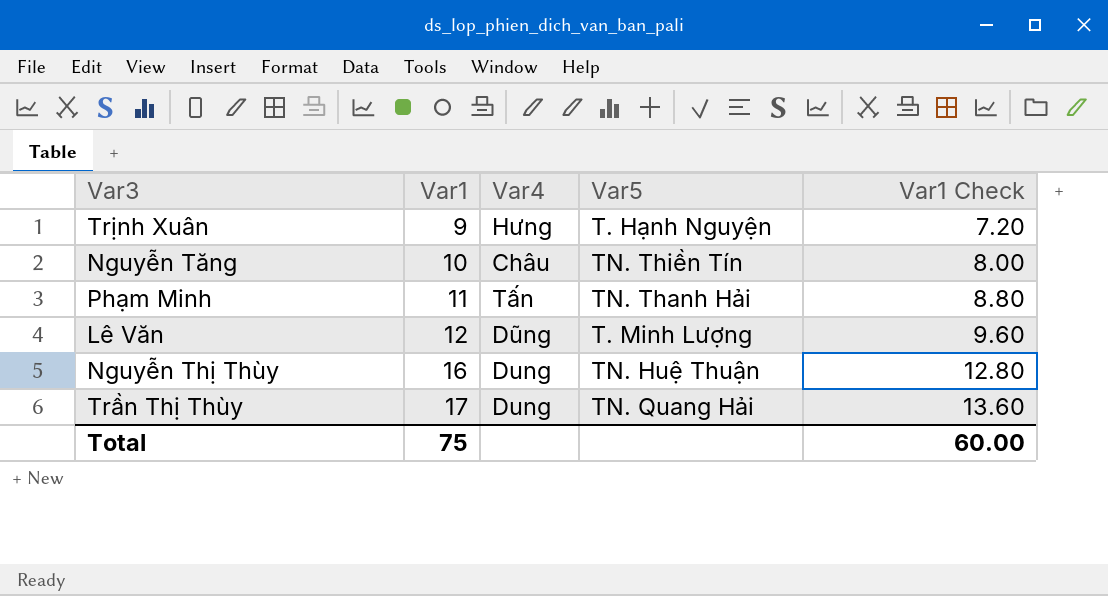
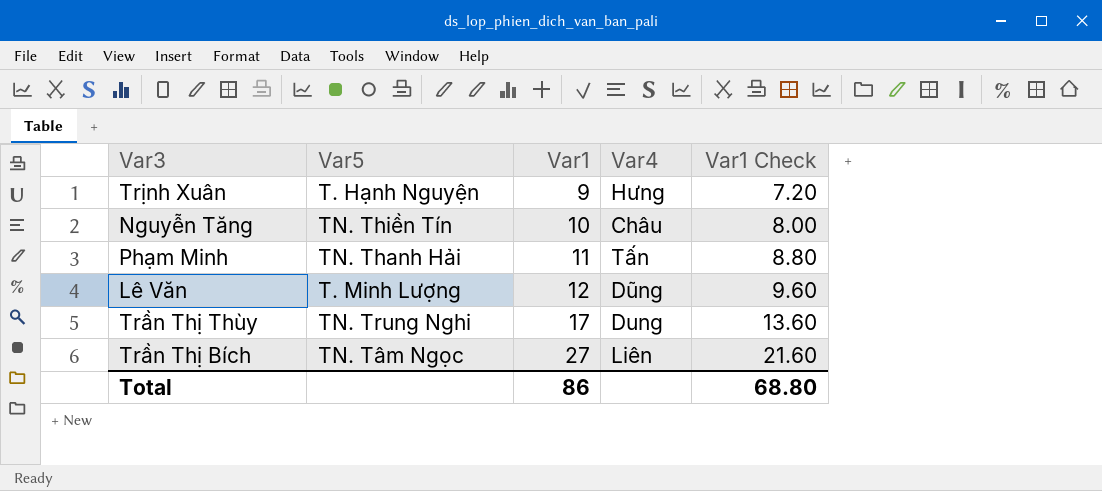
column Var5 | position: 4 -> 2
row Nguyễn Thị Thùy: 16 | Dung | TN. Huệ Thuận | 12.80 -> none
Trần Thị Thùy | Var5: TN. Quang Hải -> TN. Trung Nghi
row Trần Thị Bích: none -> TN. Tâm Ngọc | 27 | Liên | 21.60
Total | Var1: 75 -> 86
Total | Var1 Check: 60.00 -> 68.80

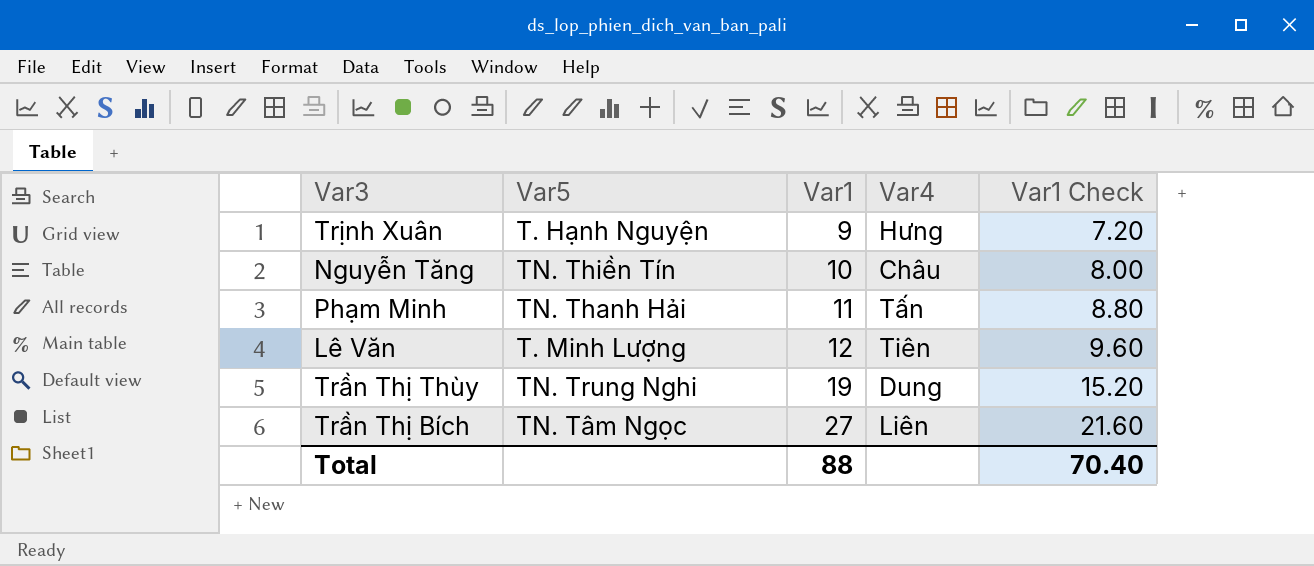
Lê Văn | Var4: Dũng -> Tiên
Trần Thị Thùy | Var1: 17 -> 19
Trần Thị Thùy | Var1 Check: 13.60 -> 15.20
Total | Var1: 86 -> 88
Total | Var1 Check: 68.80 -> 70.40

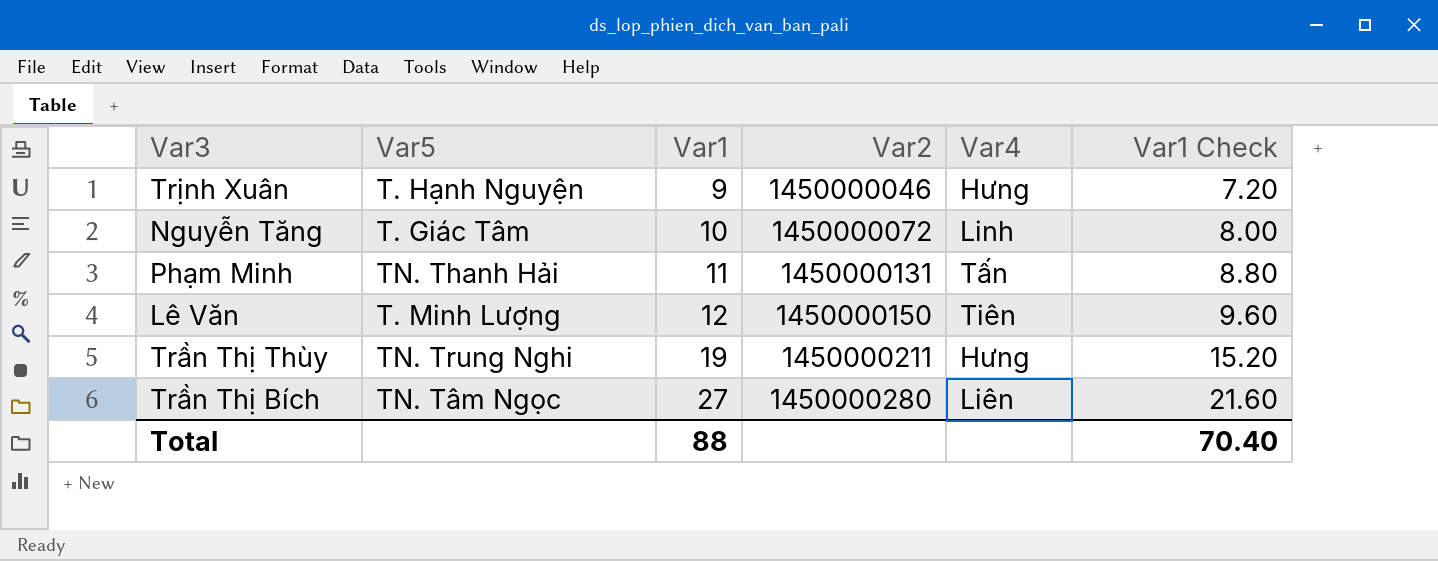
column Var2 | position: none -> 4
Nguyễn Tăng | Var5: TN. Thiền Tín -> T. Giác Tâm
Nguyễn Tăng | Var4: Châu -> Linh
Trần Thị Thùy | Var4: Dung -> Hưng

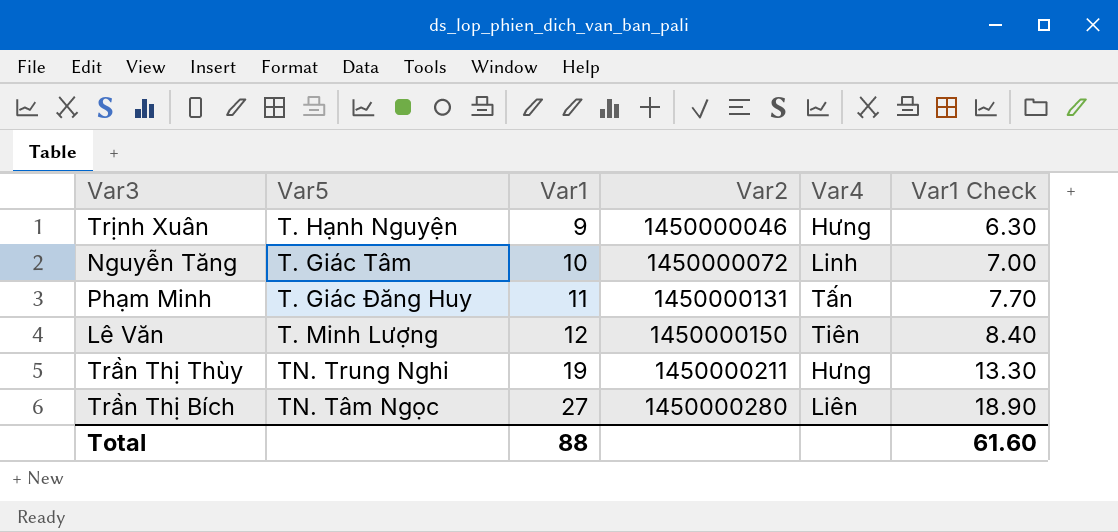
column Var1 Check | formula: [Var1] * 0.8 -> [Var1] * 0.7
Phạm Minh | Var5: TN. Thanh Hải -> T. Giác Đăng Huy
Total | Var1 Check: 70.40 -> 61.60

